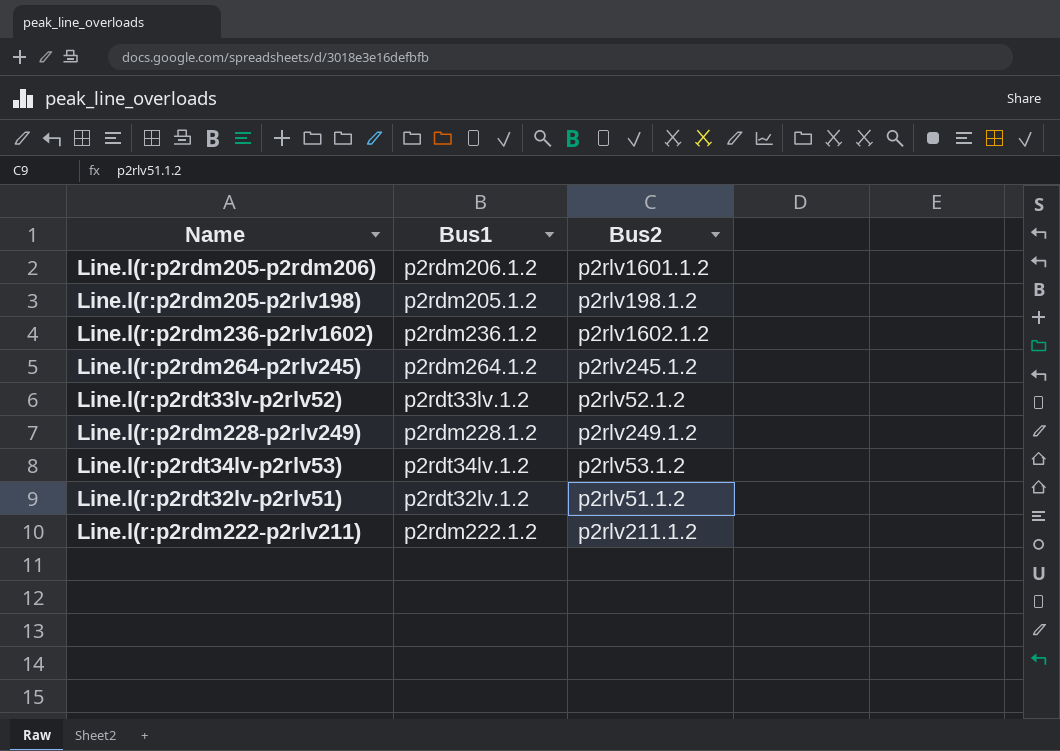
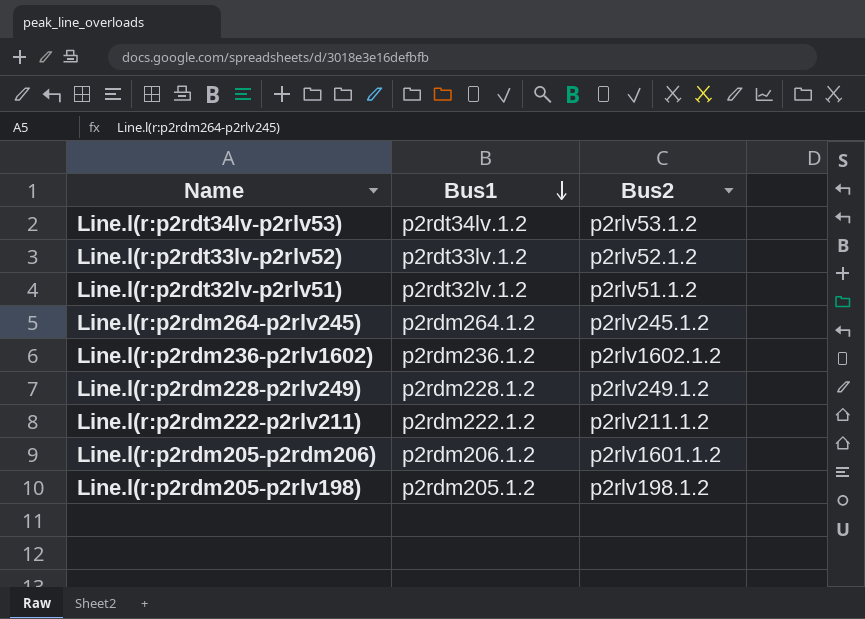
row order: none -> Bus1 descending

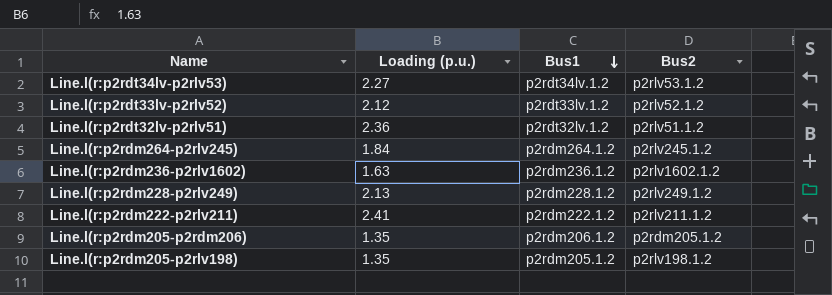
column Loading (p.u.) | position: none -> 2
Line.l(r:p2rdm205-p2rdm206) | Bus2: p2rlv1601.1.2 -> p2rdm205.1.2

